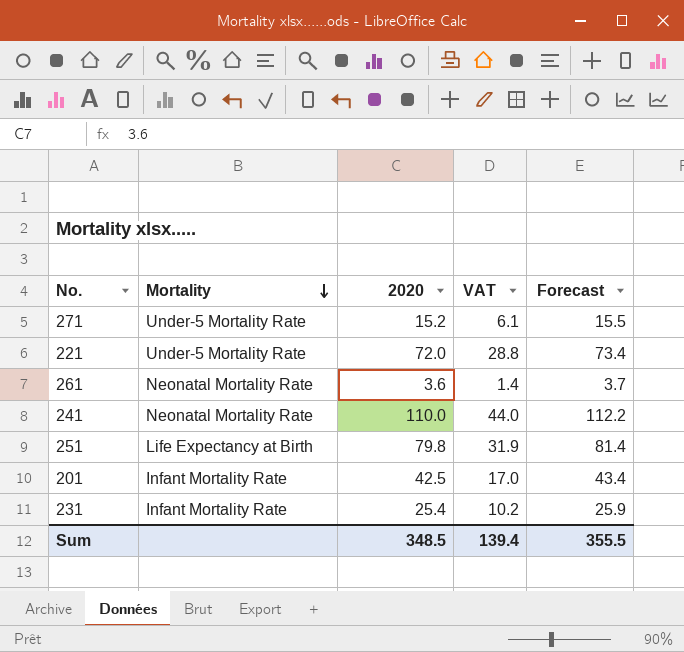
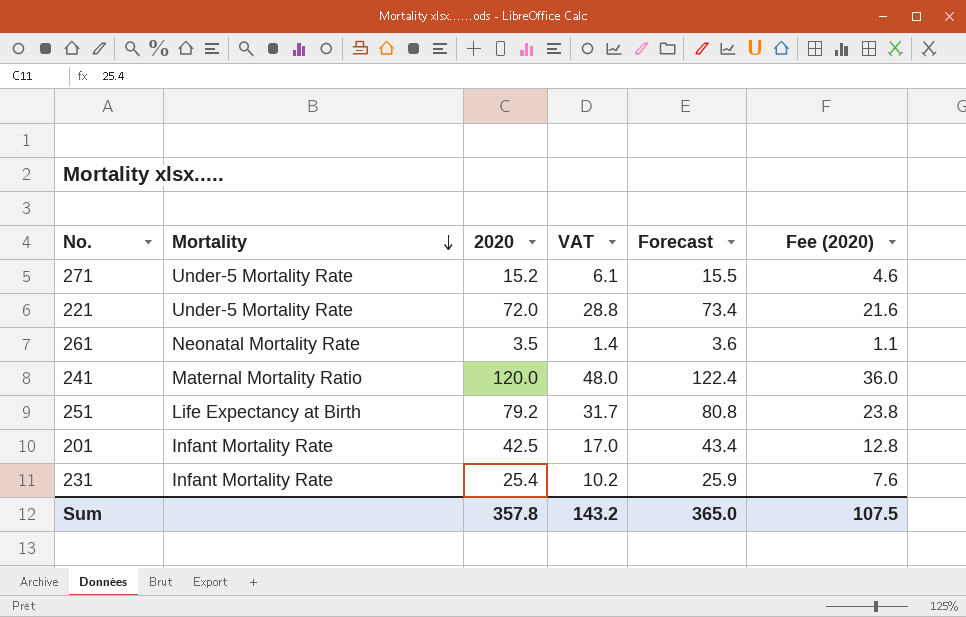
column Fee (2020) | formula: none -> [2020] * 0.3
261 | 2020: 3.6 -> 3.5
261 | Forecast: 3.7 -> 3.6
241 | Mortality: Neonatal Mortality Rate -> Maternal Mortality Ratio
241 | 2020: 110.0 -> 120.0
241 | VAT: 44.0 -> 48.0
241 | Forecast: 112.2 -> 122.4
251 | 2020: 79.8 -> 79.2
251 | VAT: 31.9 -> 31.7
251 | Forecast: 81.4 -> 80.8
Sum | 2020: 348.5 -> 357.8
Sum | VAT: 139.4 -> 143.2
Sum | Forecast: 355.5 -> 365.0

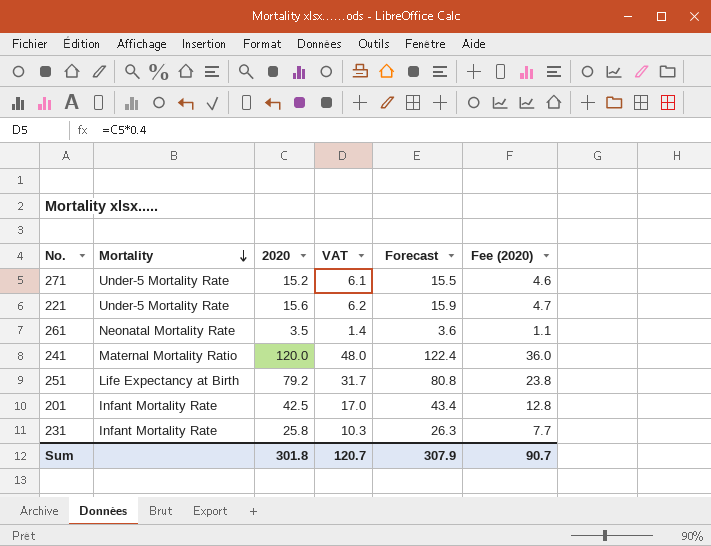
221 | 2020: 72.0 -> 15.6
221 | VAT: 28.8 -> 6.2
221 | Forecast: 73.4 -> 15.9
221 | Fee (2020): 21.6 -> 4.7
231 | 2020: 25.4 -> 25.8
231 | VAT: 10.2 -> 10.3
231 | Forecast: 25.9 -> 26.3
231 | Fee (2020): 7.6 -> 7.7
Sum | 2020: 357.8 -> 301.8
Sum | VAT: 143.2 -> 120.7
Sum | Forecast: 365.0 -> 307.9
Sum | Fee (2020): 107.5 -> 90.7

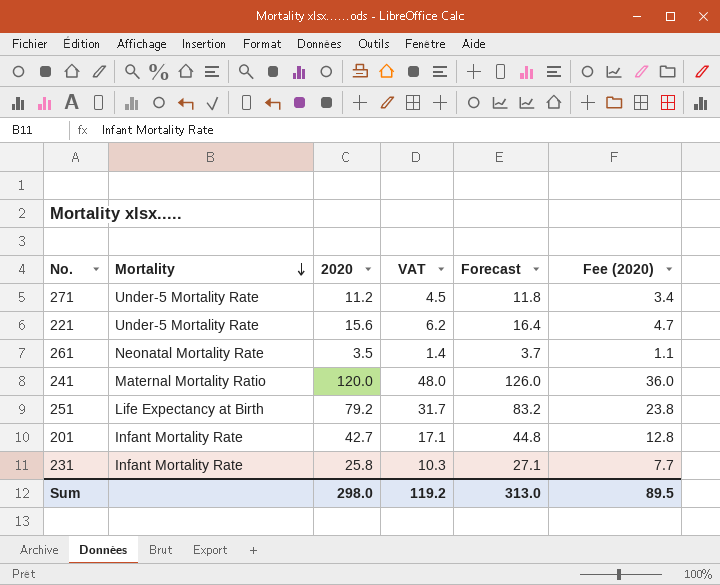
column Forecast | formula: [2020] * 1.02 -> [2020] * 1.05
271 | 2020: 15.2 -> 11.2
271 | VAT: 6.1 -> 4.5
271 | Fee (2020): 4.6 -> 3.4
201 | 2020: 42.5 -> 42.7
201 | VAT: 17.0 -> 17.1
Sum | 2020: 301.8 -> 298.0
Sum | VAT: 120.7 -> 119.2
Sum | Forecast: 307.9 -> 313.0
Sum | Fee (2020): 90.7 -> 89.5

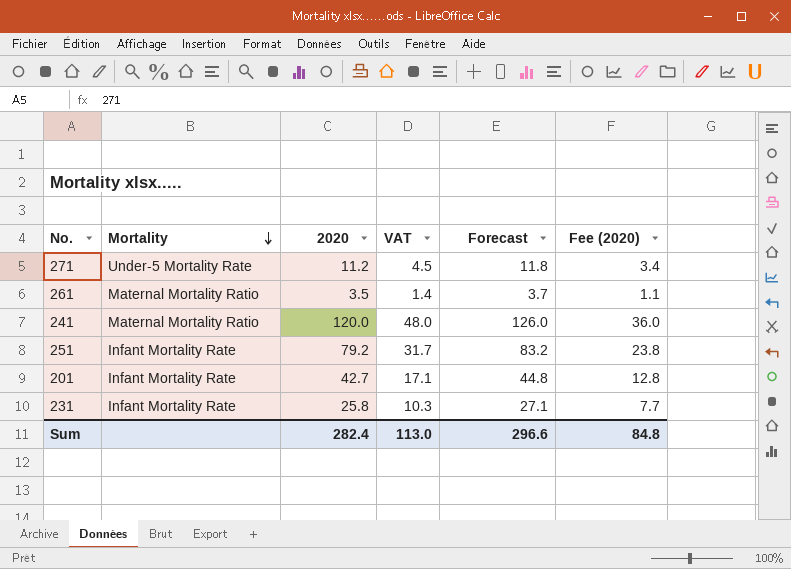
row 221: Under-5 Mortality Rate | 15.6 | 6.2 | 16.4 | 4.7 -> none
261 | Mortality: Neonatal Mortality Rate -> Maternal Mortality Ratio
251 | Mortality: Life Expectancy at Birth -> Infant Mortality Rate
Sum | 2020: 298.0 -> 282.4
Sum | VAT: 119.2 -> 113.0
Sum | Forecast: 313.0 -> 296.6
Sum | Fee (2020): 89.5 -> 84.8

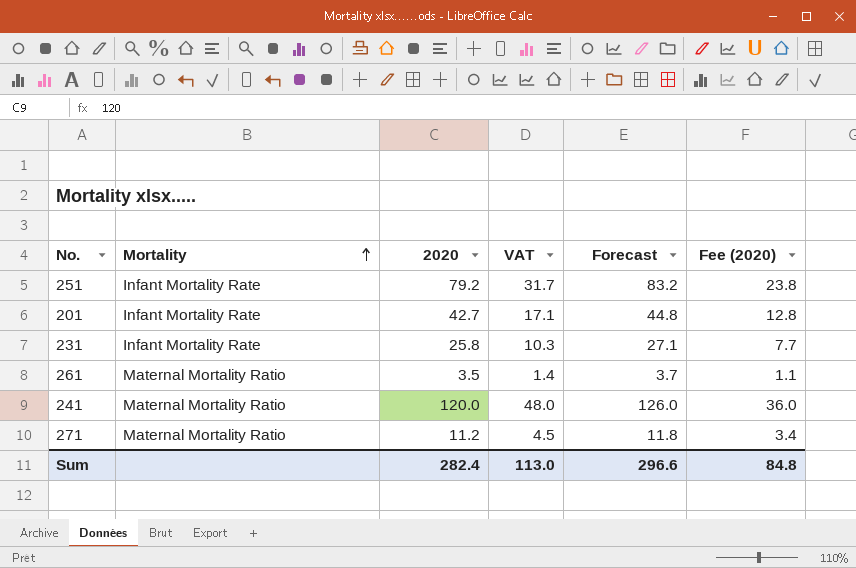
row order: Mortality descending -> Mortality ascending
271 | Mortality: Under-5 Mortality Rate -> Maternal Mortality Ratio

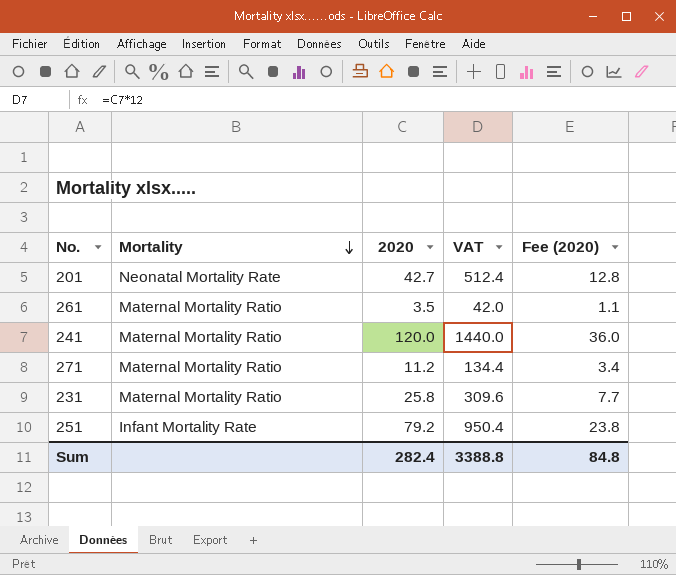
row order: Mortality ascending -> Mortality descending
column Forecast | formula: [2020] * 1.05 -> none
column VAT | formula: [2020] * 0.4 -> [2020] * 12
201 | Mortality: Infant Mortality Rate -> Neonatal Mortality Rate
231 | Mortality: Infant Mortality Rate -> Maternal Mortality Ratio
Sum | VAT: 113.0 -> 3388.8

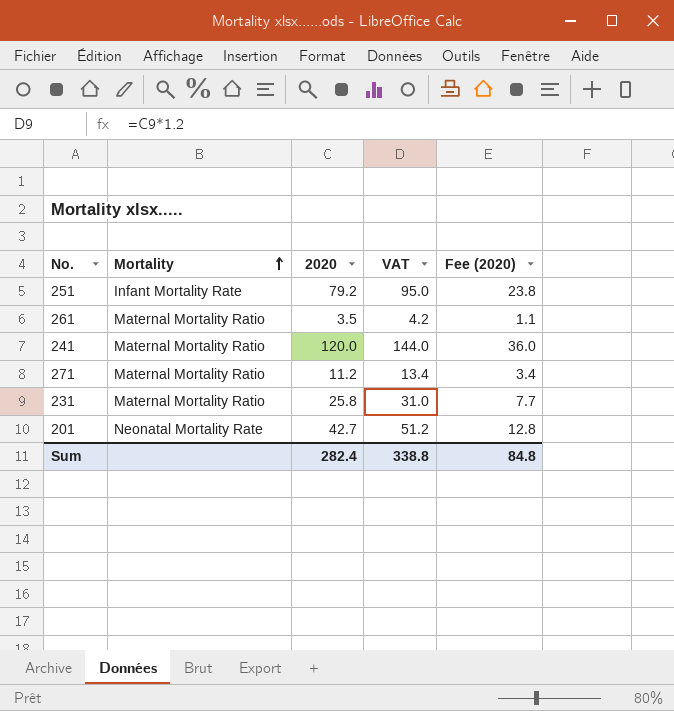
row order: Mortality descending -> Mortality ascending
column VAT | formula: [2020] * 12 -> [2020] * 1.2
Sum | VAT: 3388.8 -> 338.8

